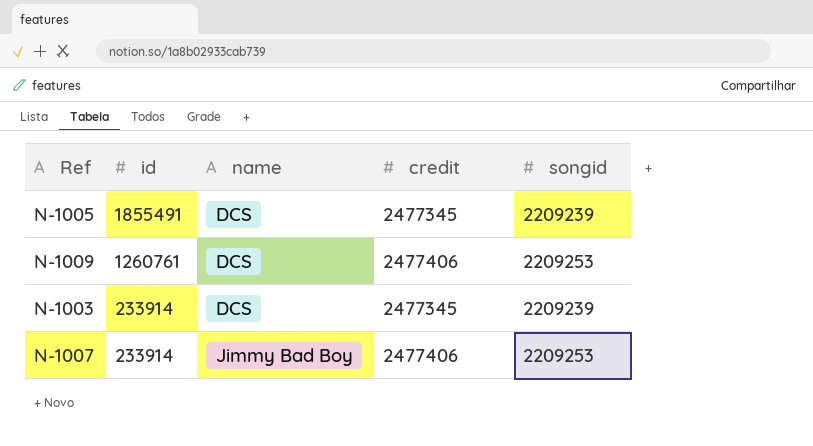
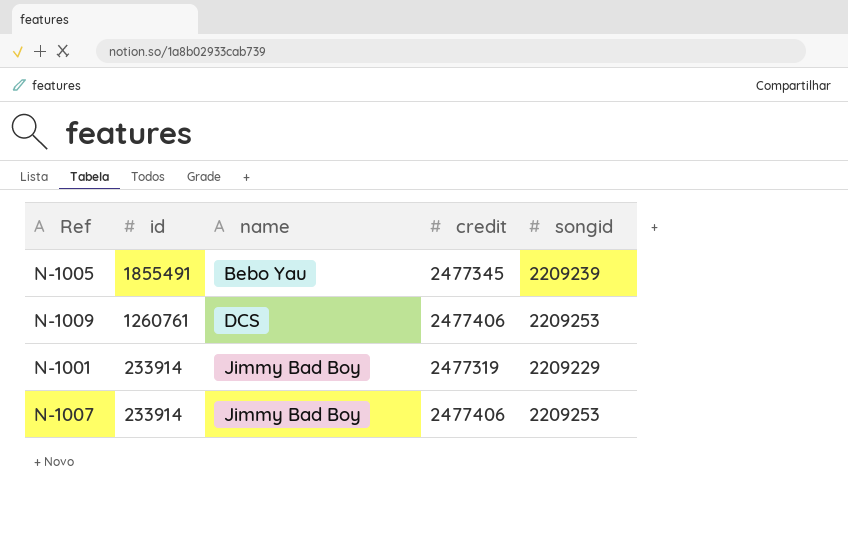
row N-1003: 233914 | DCS | 2477345 | 2209239 -> none
N-1005 | name: DCS -> Bebo Yau
row N-1001: none -> 233914 | Jimmy Bad Boy | 2477319 | 2209229

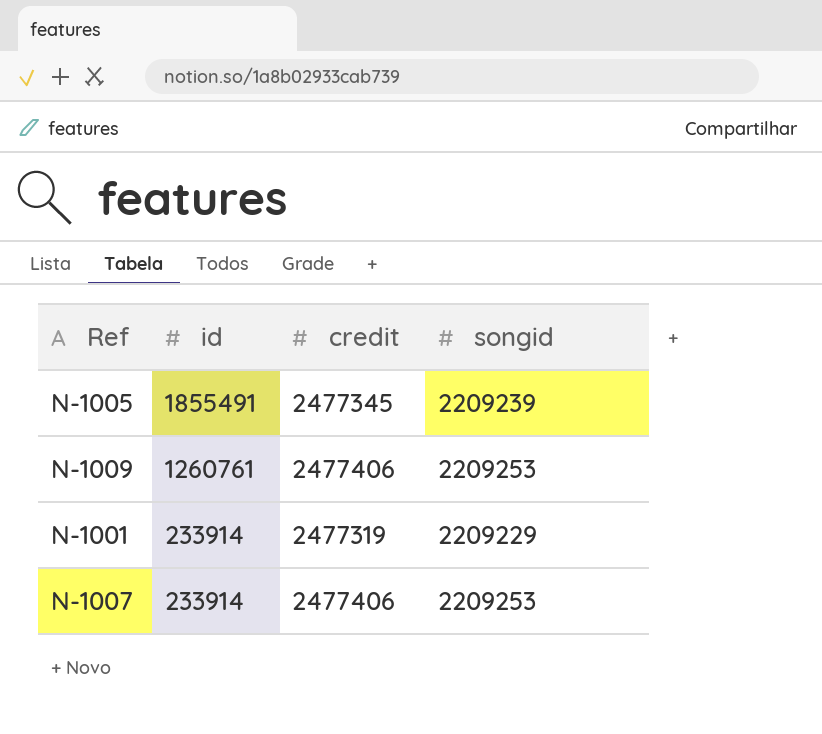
column name | position: 3 -> none

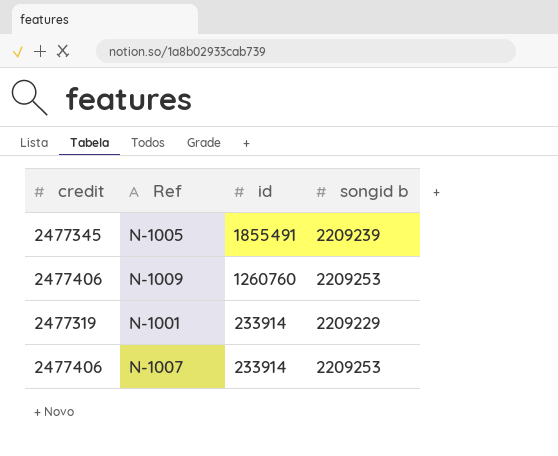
column credit | position: 3 -> 1
column name: songid -> songid b
N-1009 | id: 1260761 -> 1260760

